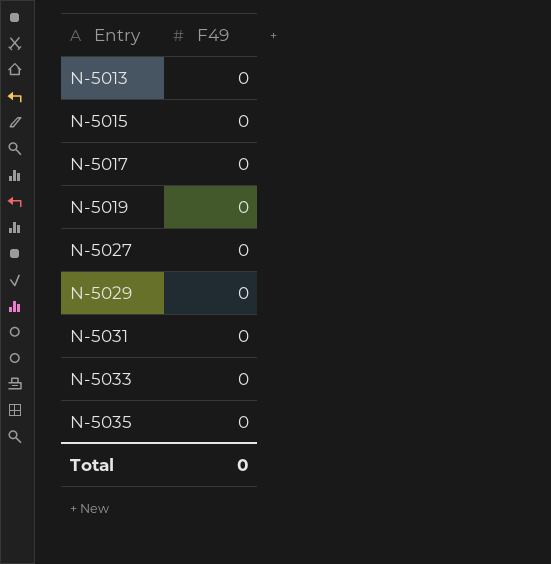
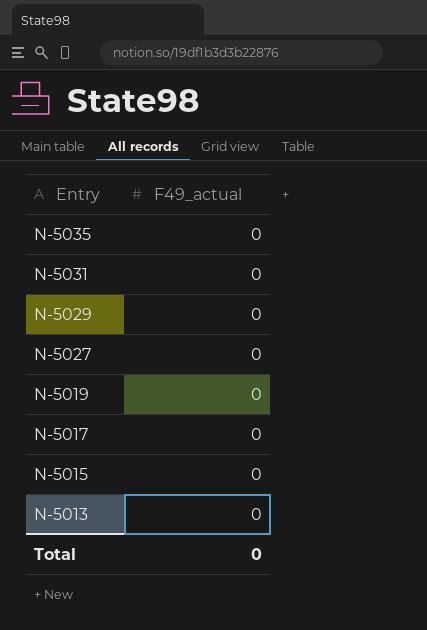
row order: Entry ascending -> Entry descending
column name: F49 -> F49_actual
row N-5033: 0 -> none

